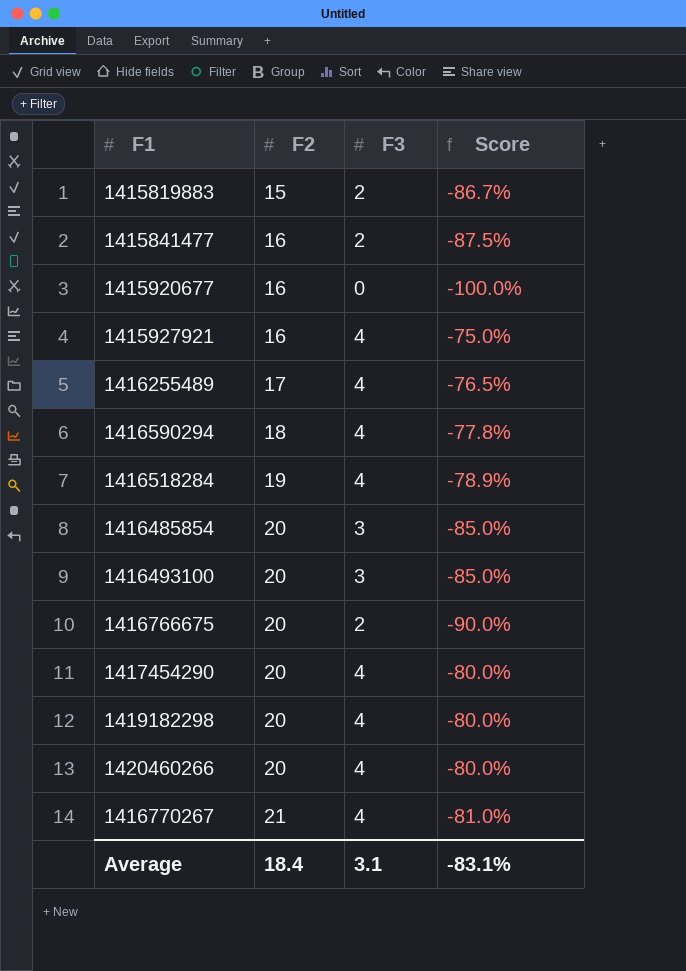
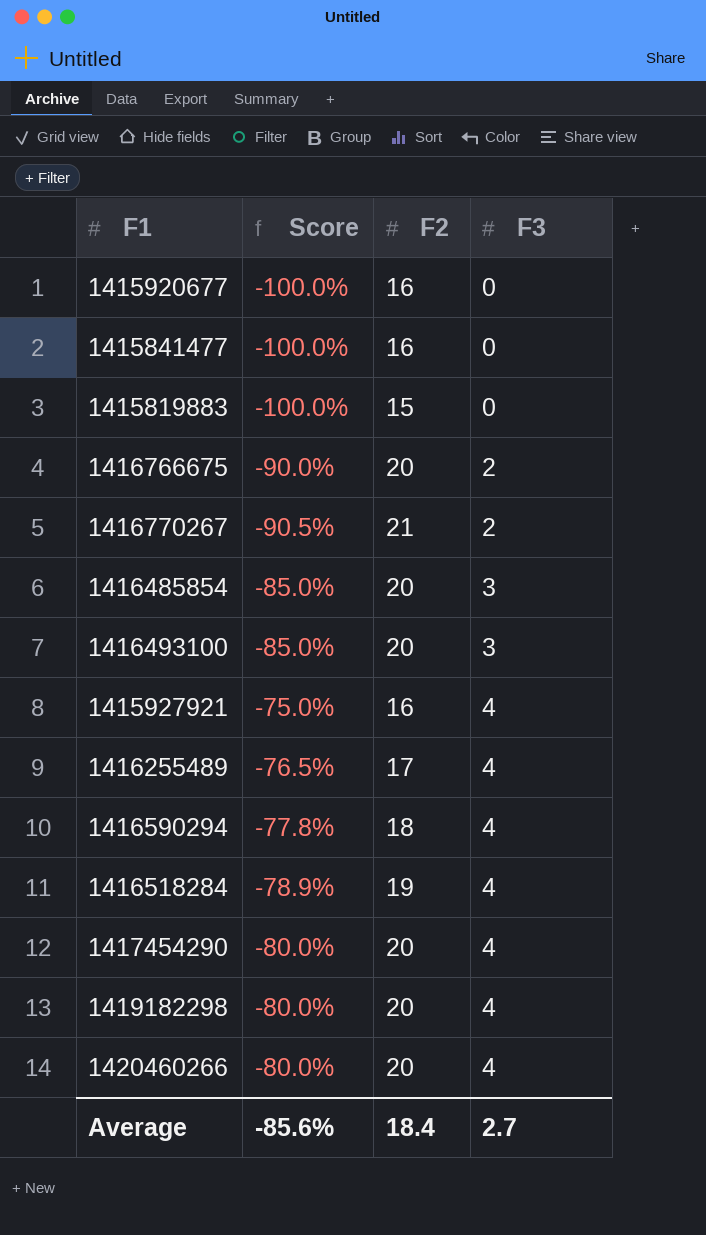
row order: F2 ascending -> F3 ascending
column Score | position: 4 -> 2
1415841477 | Score: -87.5% -> -100.0%
1415841477 | F3: 2 -> 0
1415819883 | Score: -86.7% -> -100.0%
1415819883 | F3: 2 -> 0
1416770267 | Score: -81.0% -> -90.5%
1416770267 | F3: 4 -> 2
Average | Score: -83.1% -> -85.6%
Average | F3: 3.1 -> 2.7

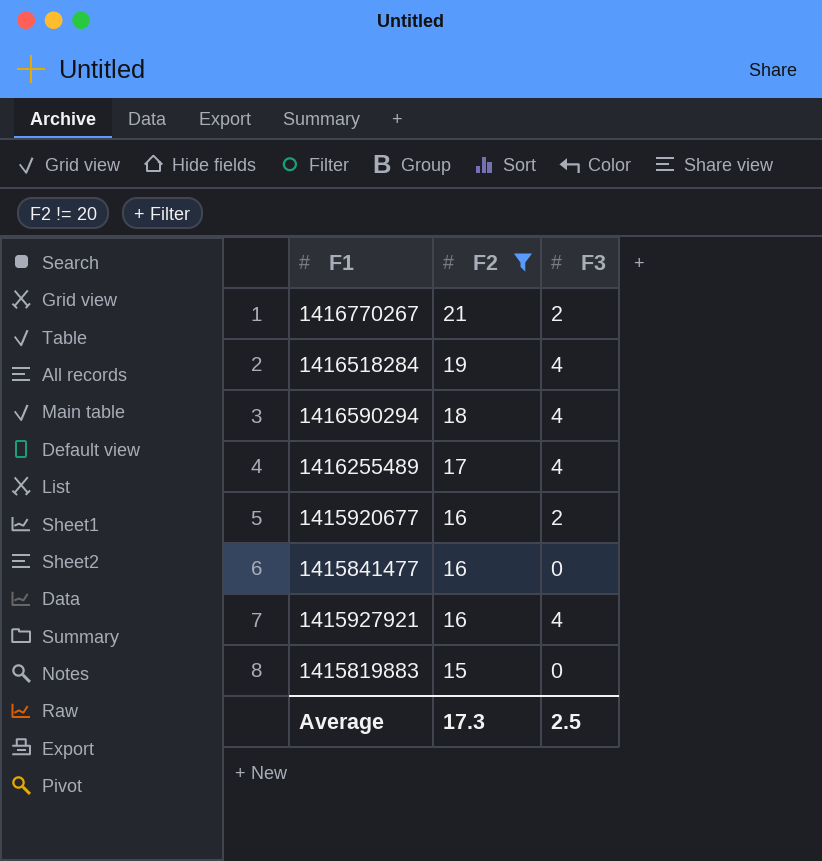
filter: none -> F2 != 20
row order: F3 ascending -> F2 descending
column Score | formula: ([F3] - [F2]) / [F2] -> none
1415920677 | F3: 0 -> 2
Average | F2: 18.4 -> 17.3
Average | F3: 2.7 -> 2.5

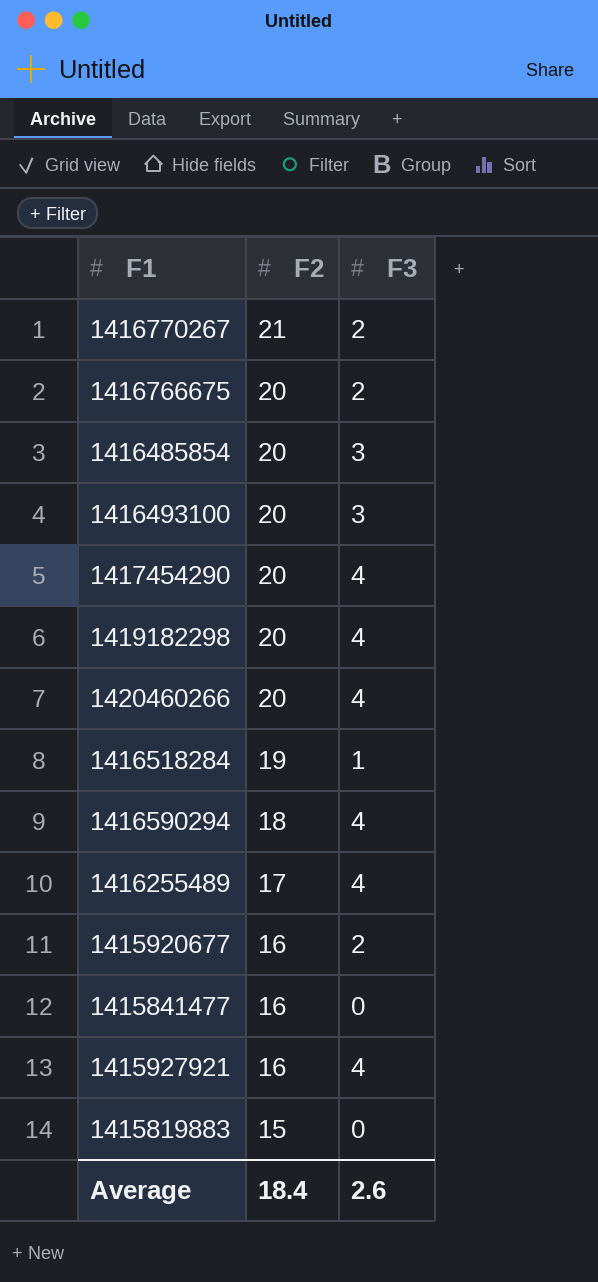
filter: F2 != 20 -> none
1416518284 | F3: 4 -> 1
Average | F2: 17.3 -> 18.4
Average | F3: 2.5 -> 2.6

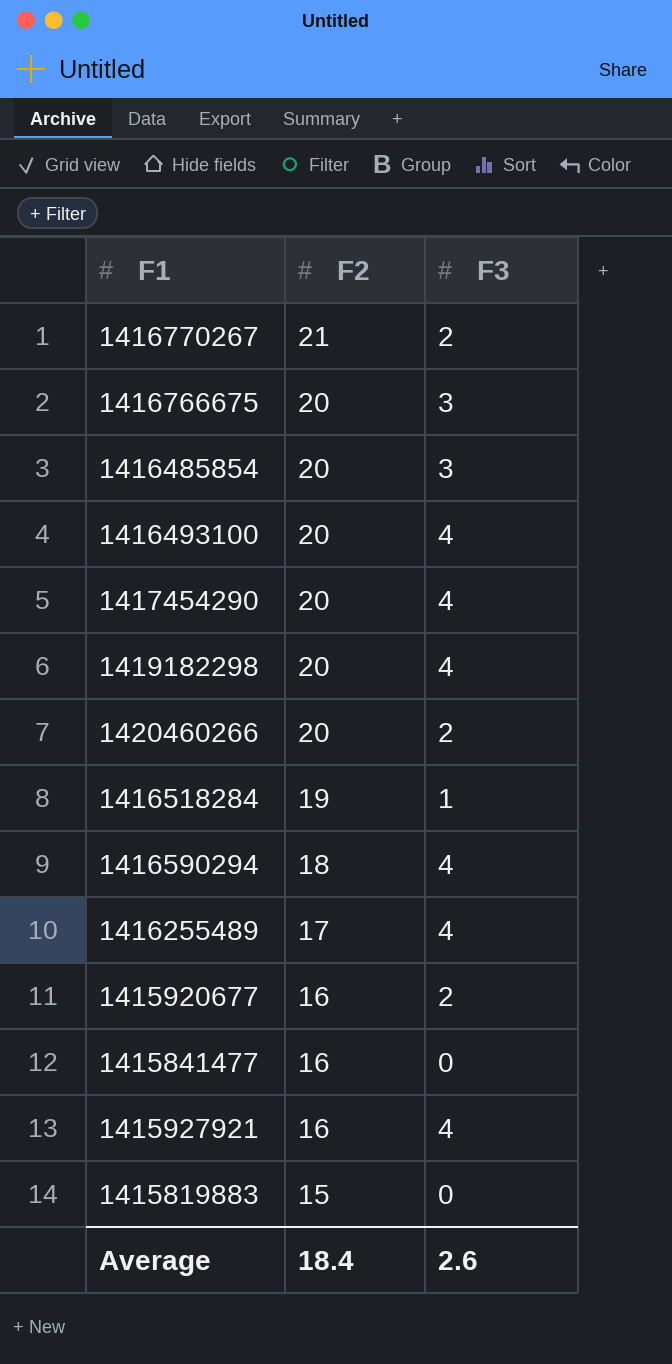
1416766675 | F3: 2 -> 3
1416493100 | F3: 3 -> 4
1420460266 | F3: 4 -> 2

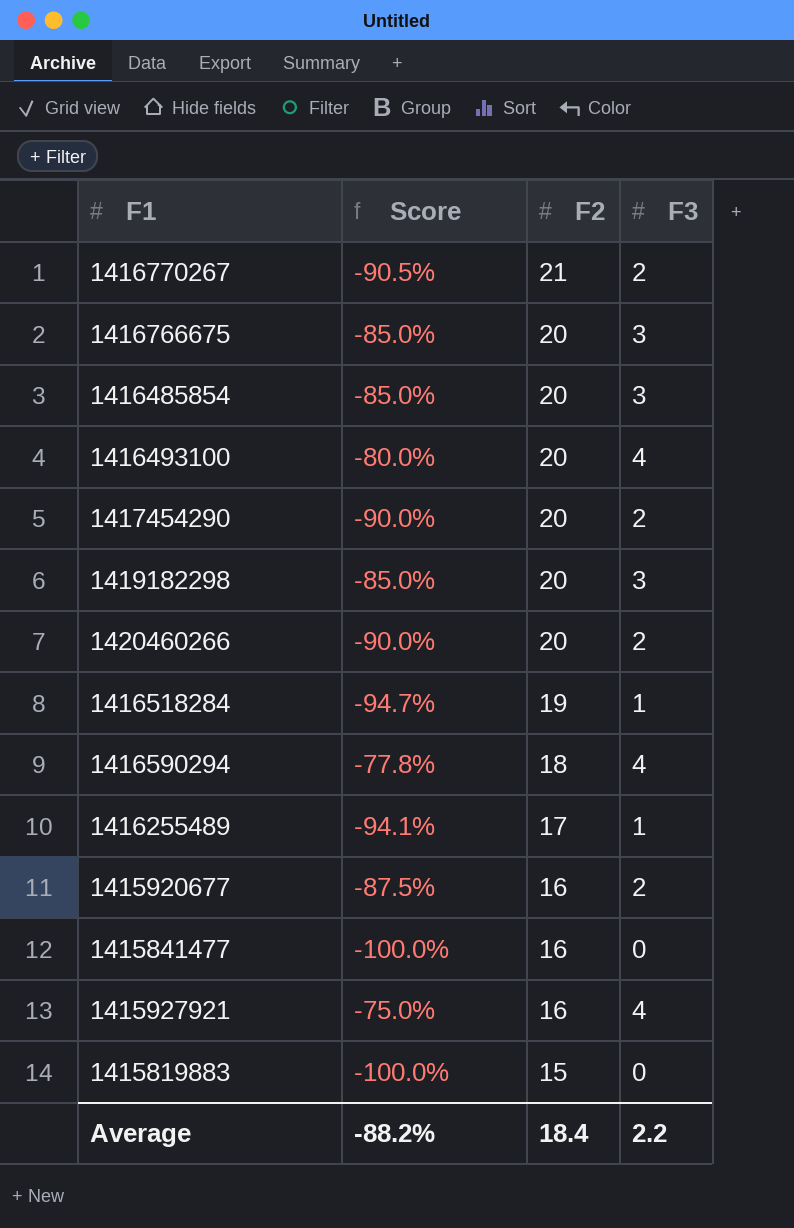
column Score | formula: none -> ([F3] - [F2]) / [F2]
1417454290 | F3: 4 -> 2
1419182298 | F3: 4 -> 3
1416255489 | F3: 4 -> 1
Average | F3: 2.6 -> 2.2

